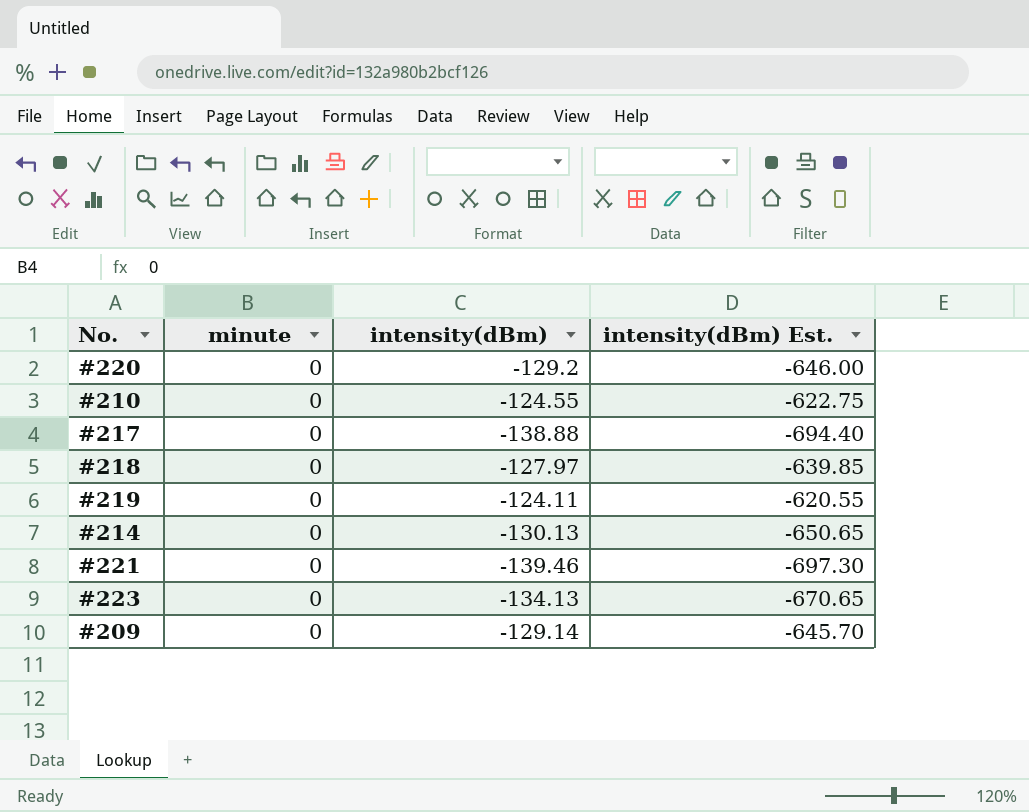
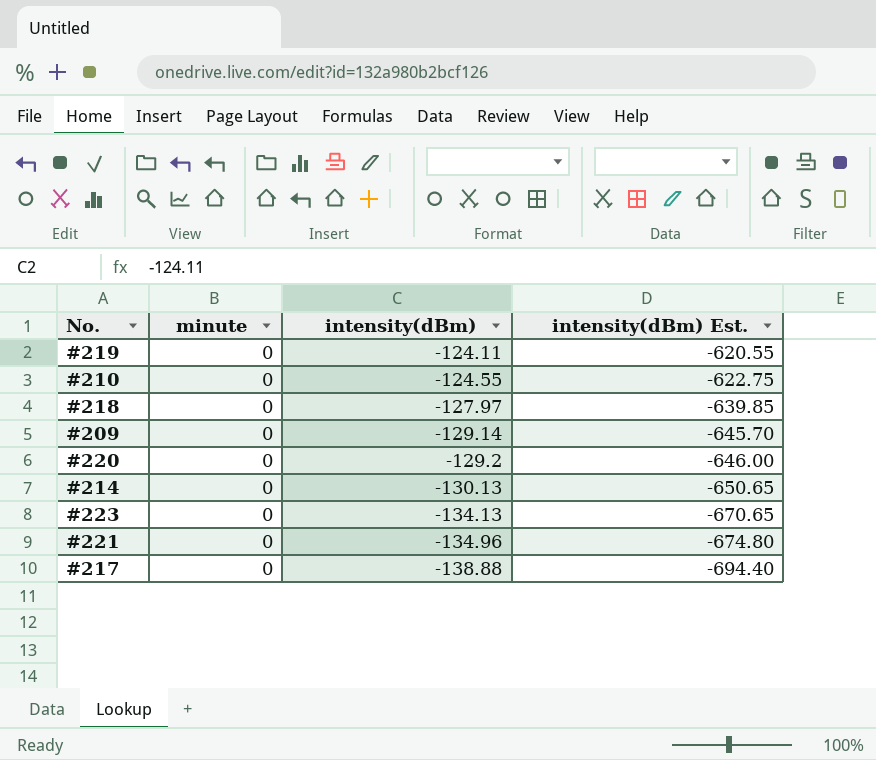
row order: none -> intensity(dBm) descending
#221 | intensity(dBm): -139.46 -> -134.96
#221 | intensity(dBm) Est.: -697.30 -> -674.80

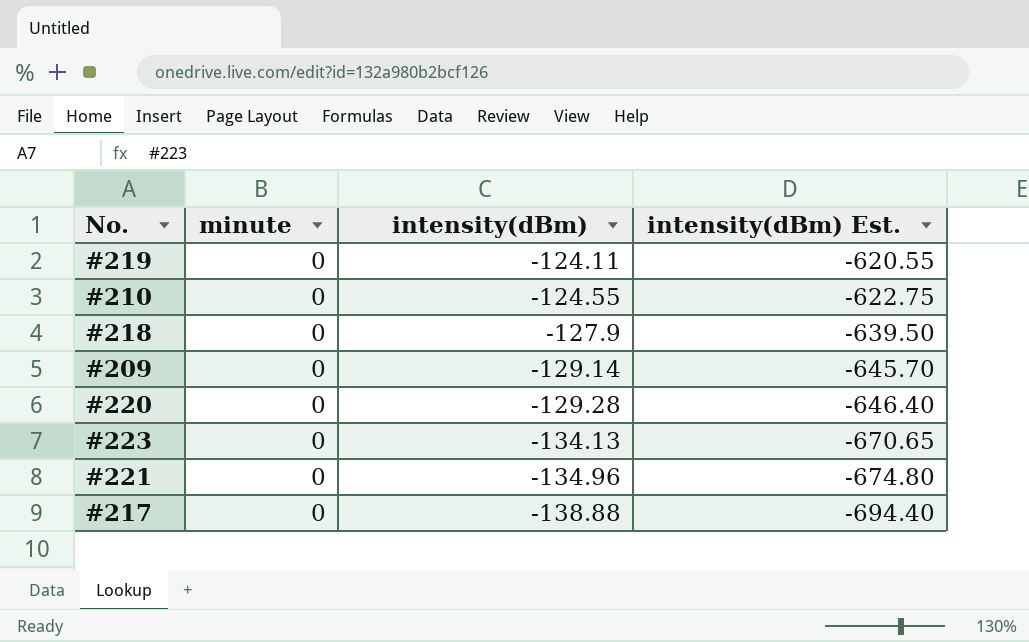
row #214: 0 | -130.13 | -650.65 -> none
#218 | intensity(dBm): -127.97 -> -127.9
#218 | intensity(dBm) Est.: -639.85 -> -639.50
#220 | intensity(dBm): -129.2 -> -129.28
#220 | intensity(dBm) Est.: -646.00 -> -646.40

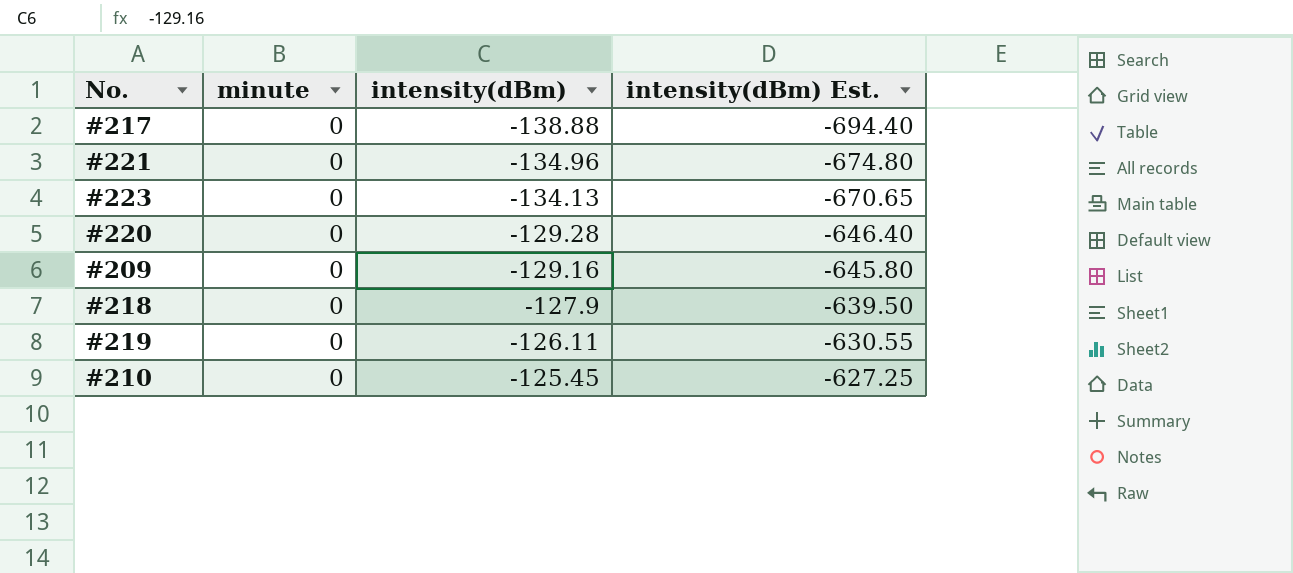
row order: intensity(dBm) descending -> intensity(dBm) ascending
#209 | intensity(dBm): -129.14 -> -129.16
#209 | intensity(dBm) Est.: -645.70 -> -645.80
#219 | intensity(dBm): -124.11 -> -126.11
#219 | intensity(dBm) Est.: -620.55 -> -630.55
#210 | intensity(dBm): -124.55 -> -125.45
#210 | intensity(dBm) Est.: -622.75 -> -627.25

